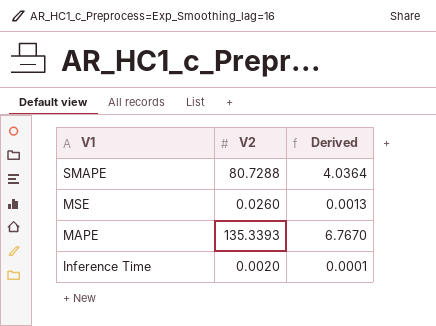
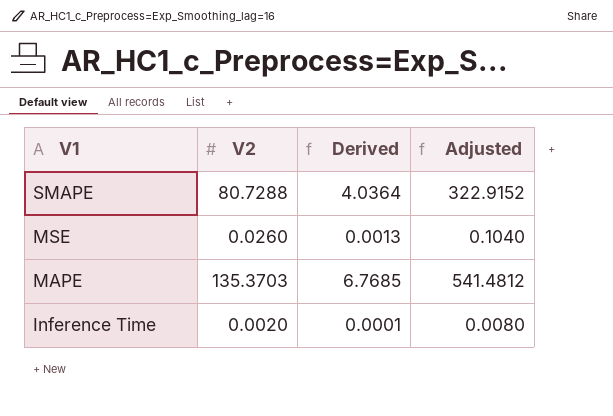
column Adjusted | formula: none -> [V2] * 4
MAPE | V2: 135.3393 -> 135.3703
MAPE | Derived: 6.7670 -> 6.7685

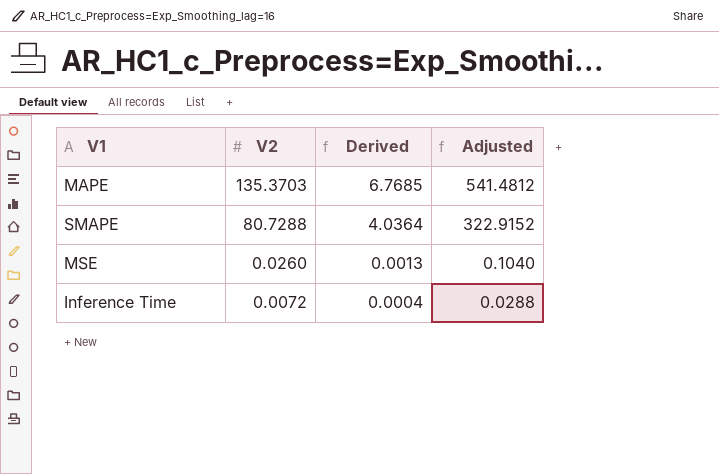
row order: V1 descending -> V2 descending
Inference Time | V2: 0.0020 -> 0.0072
Inference Time | Derived: 0.0001 -> 0.0004
Inference Time | Adjusted: 0.0080 -> 0.0288

